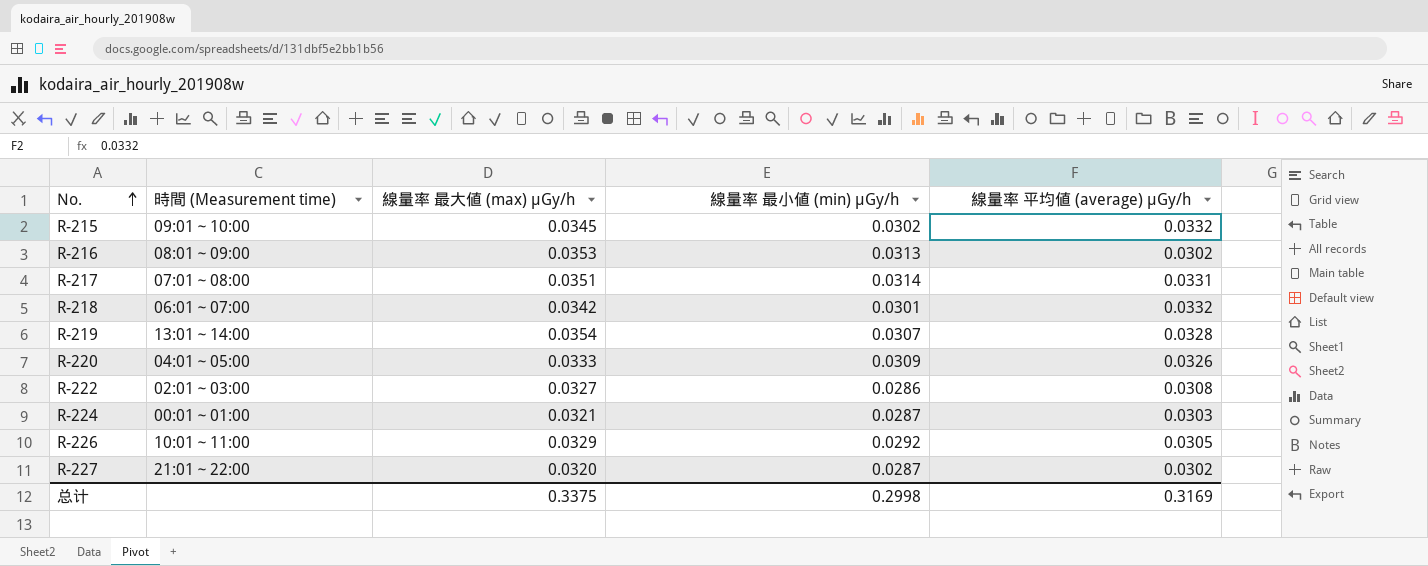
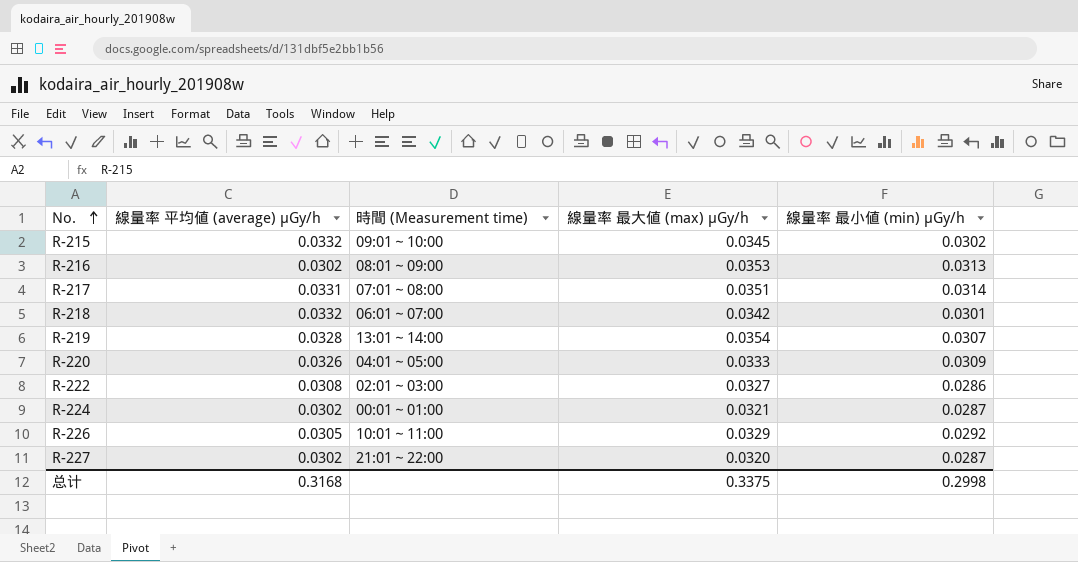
column 線量率 平均値 (average) μGy/h | position: 5 -> 2
R-224 | 線量率 平均値 (average) μGy/h: 0.0303 -> 0.0302
总计 | 線量率 平均値 (average) μGy/h: 0.3169 -> 0.3168

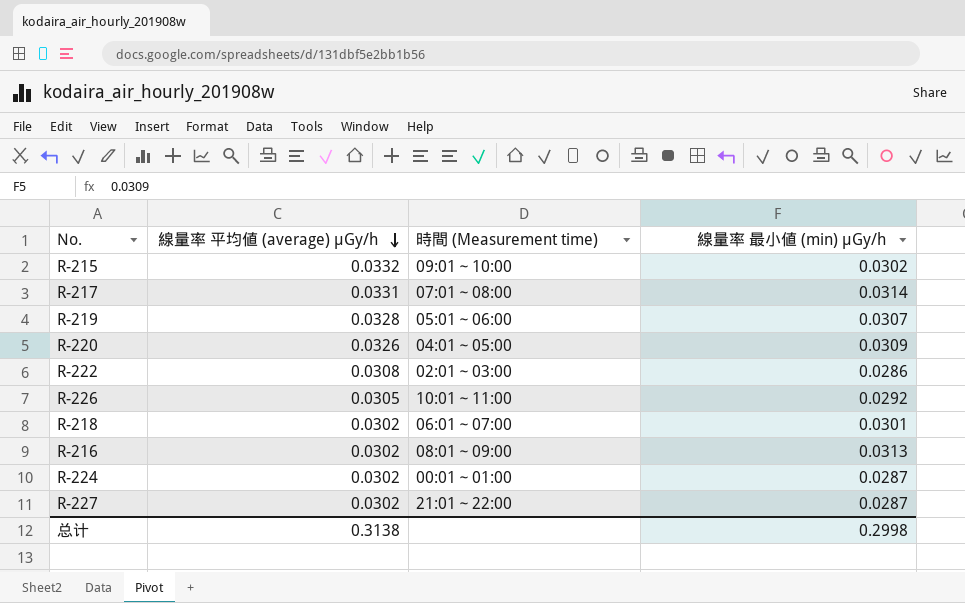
row order: No. ascending -> 線量率 平均値 (average) μGy/h descending
column 線量率 最大値 (max) μGy/h | position: 4 -> none
R-219 | 時間 (Measurement time): 13:01～14:00 -> 05:01～06:00
R-218 | 線量率 平均値 (average) μGy/h: 0.0332 -> 0.0302
总计 | 線量率 平均値 (average) μGy/h: 0.3168 -> 0.3138

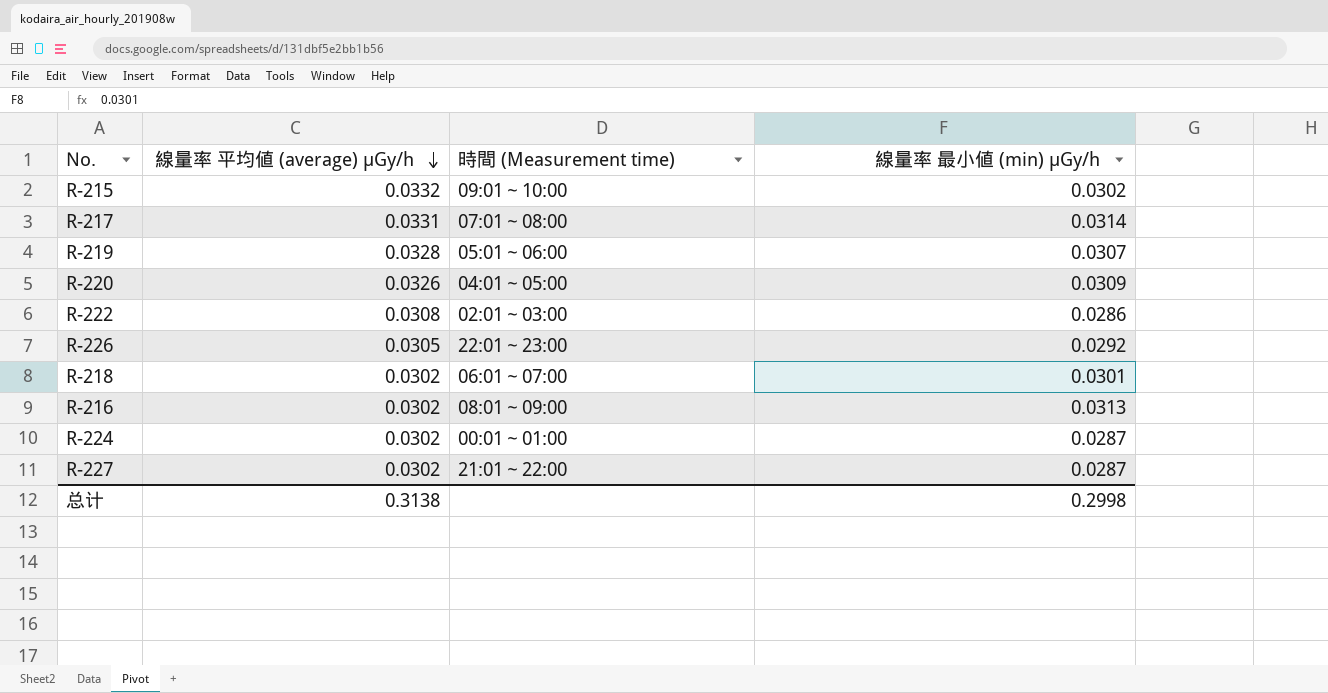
R-226 | 時間 (Measurement time): 10:01～11:00 -> 22:01～23:00

